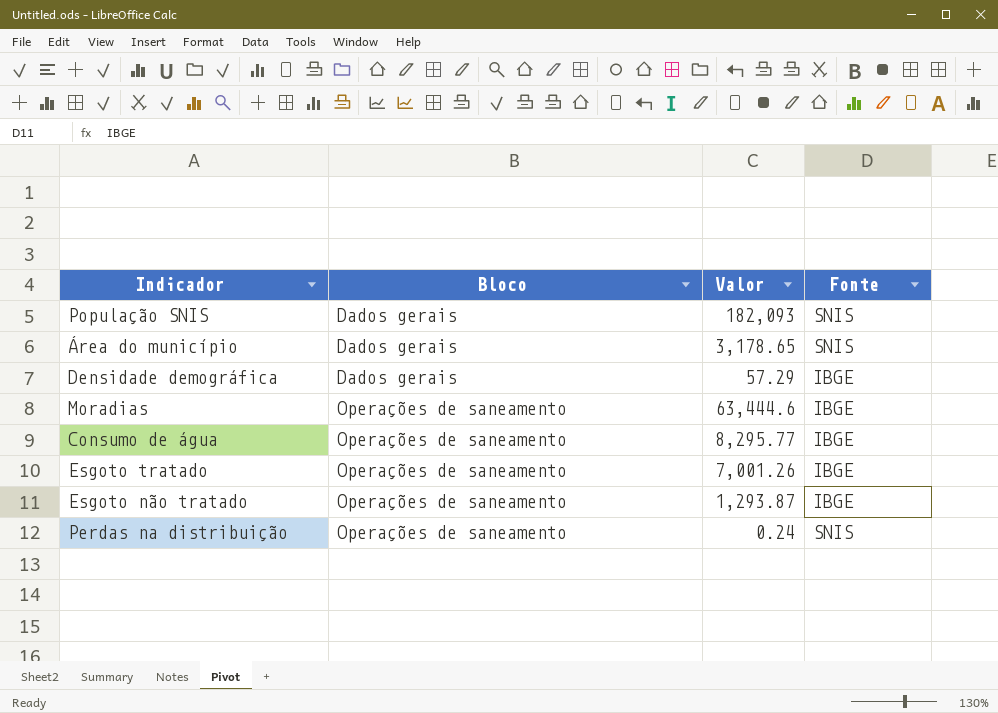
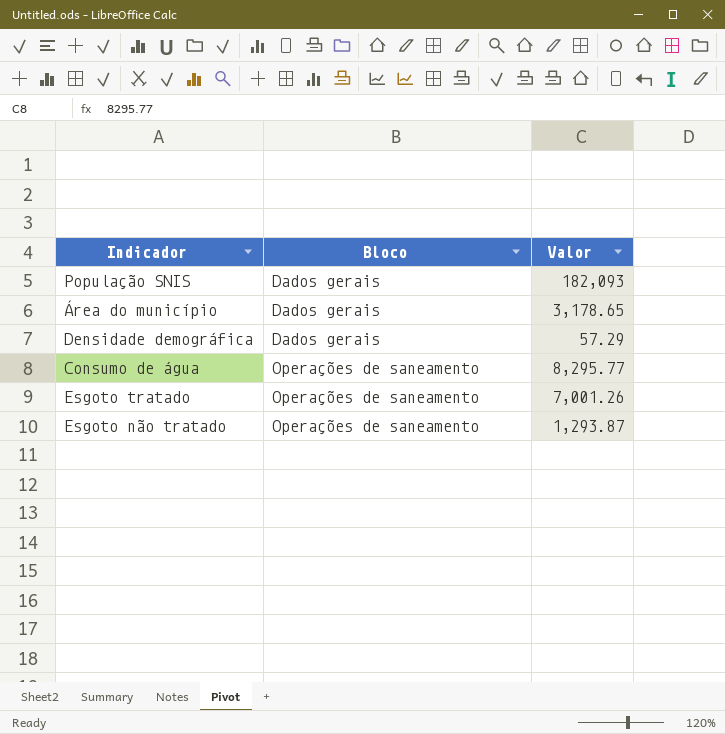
column Fonte | position: 4 -> none
row Moradias: Operações de saneamento | 63,444.6 | IBGE -> none
row Perdas na distribuição: Operações de saneamento | 0.24 | SNIS -> none

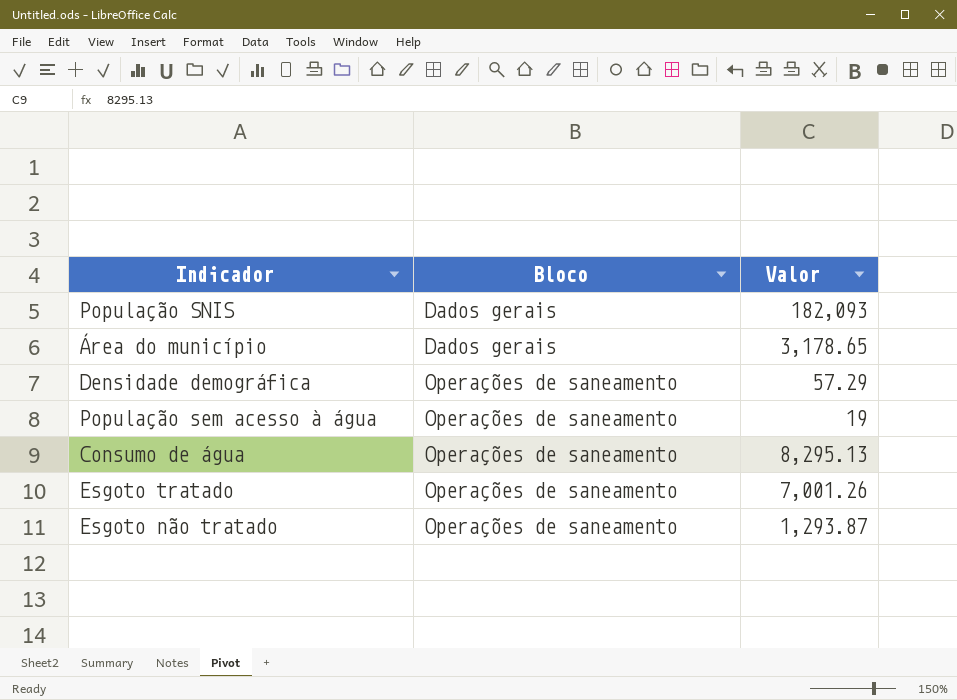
Densidade demográfica | Bloco: Dados gerais -> Operações de saneamento
row População sem acesso à água: none -> Operações de saneamento | 19
Consumo de água | Valor: 8,295.77 -> 8,295.13

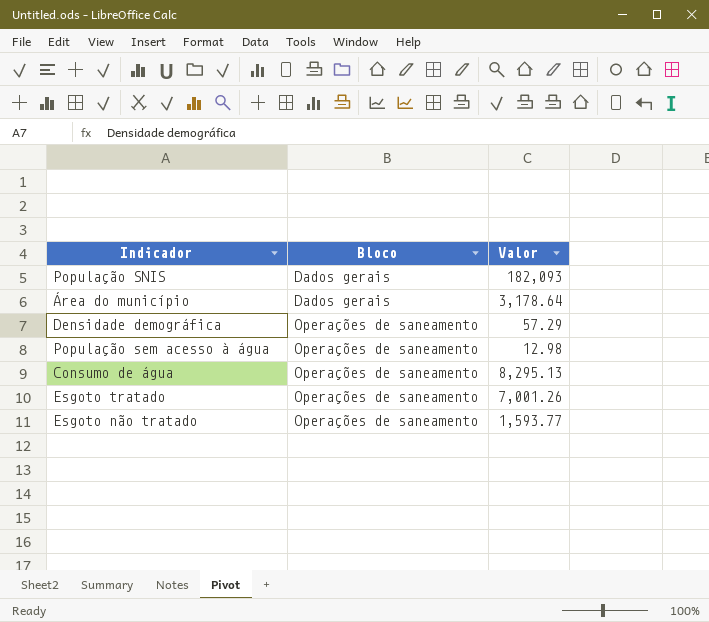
Área do município | Valor: 3,178.65 -> 3,178.64
População sem acesso à água | Valor: 19 -> 12.98
Esgoto não tratado | Valor: 1,293.87 -> 1,593.77

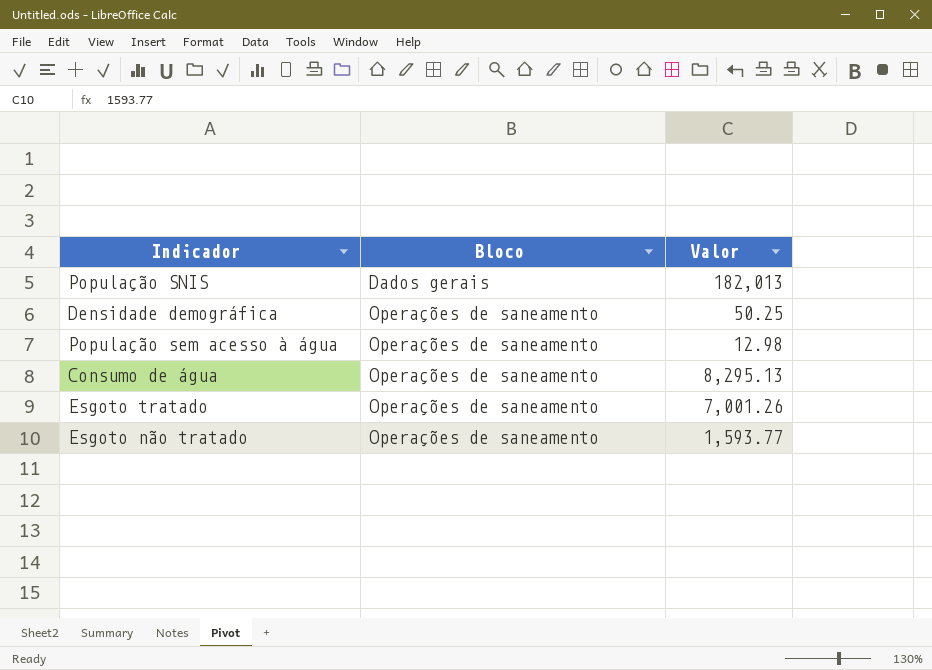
row Área do município: Dados gerais | 3,178.64 -> none
População SNIS | Valor: 182,093 -> 182,013
Densidade demográfica | Valor: 57.29 -> 50.25

